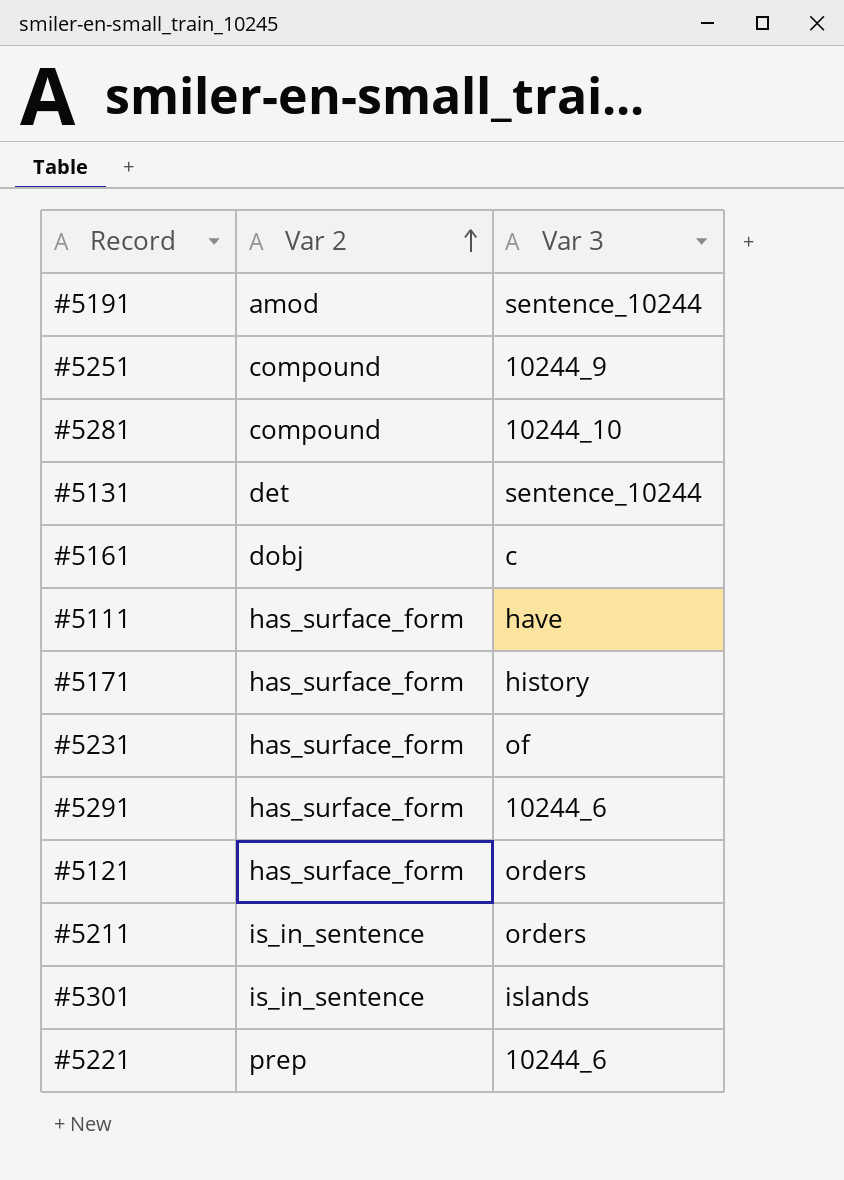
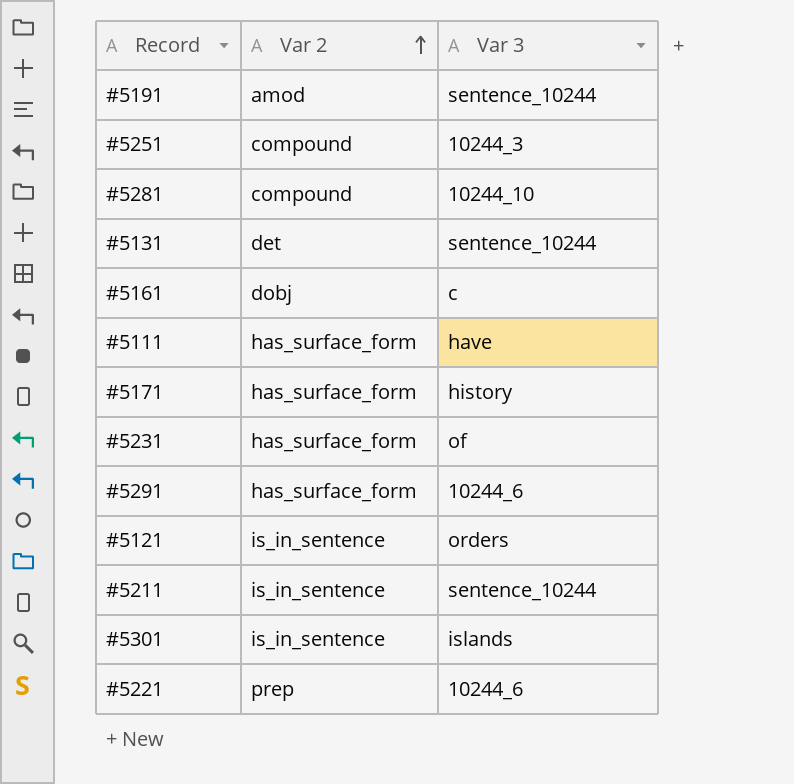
#5251 | Var 3: 10244_9 -> 10244_3
#5121 | Var 2: has_surface_form -> is_in_sentence
#5211 | Var 3: orders -> sentence_10244

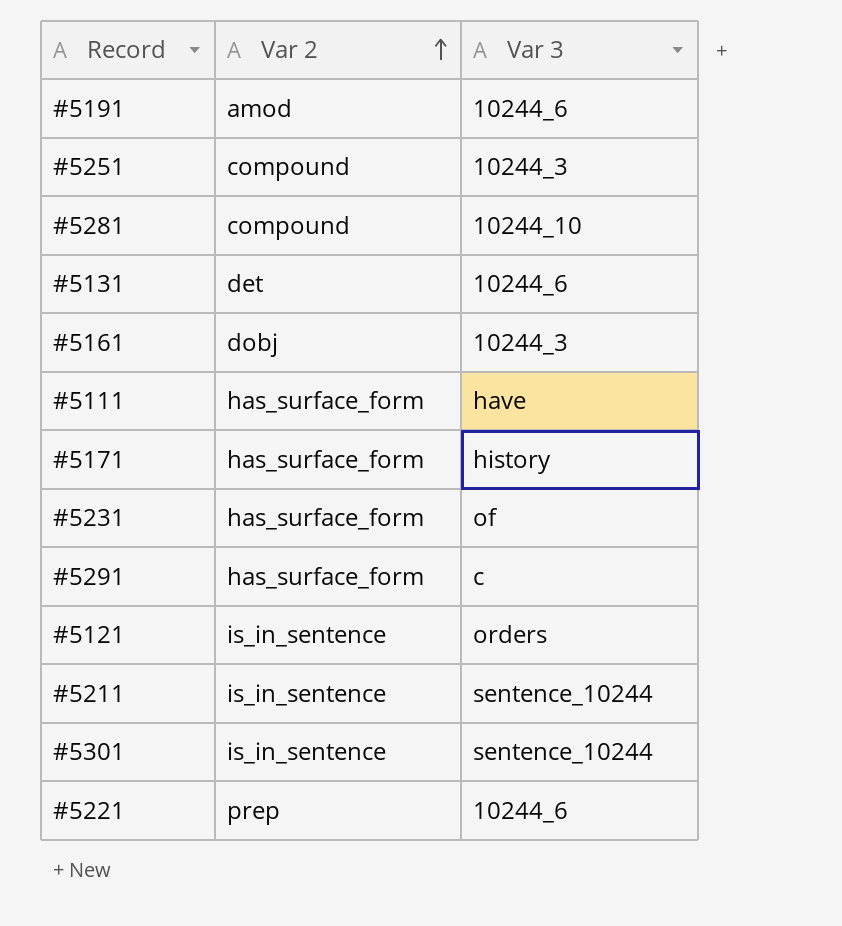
#5191 | Var 3: sentence_10244 -> 10244_6
#5131 | Var 3: sentence_10244 -> 10244_6
#5161 | Var 3: c -> 10244_3
#5291 | Var 3: 10244_6 -> c
#5301 | Var 3: islands -> sentence_10244

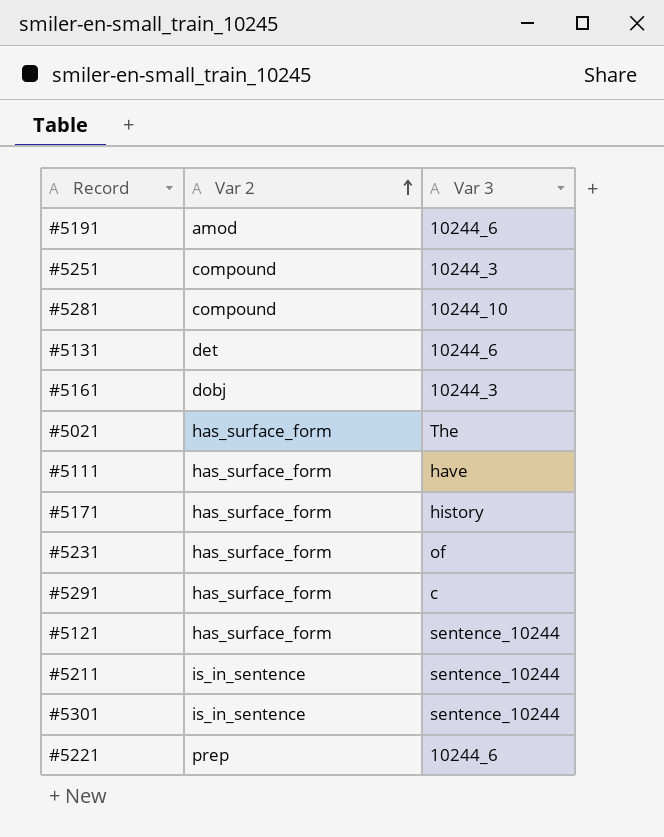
row #5021: none -> has_surface_form | The
#5121 | Var 2: is_in_sentence -> has_surface_form
#5121 | Var 3: orders -> sentence_10244

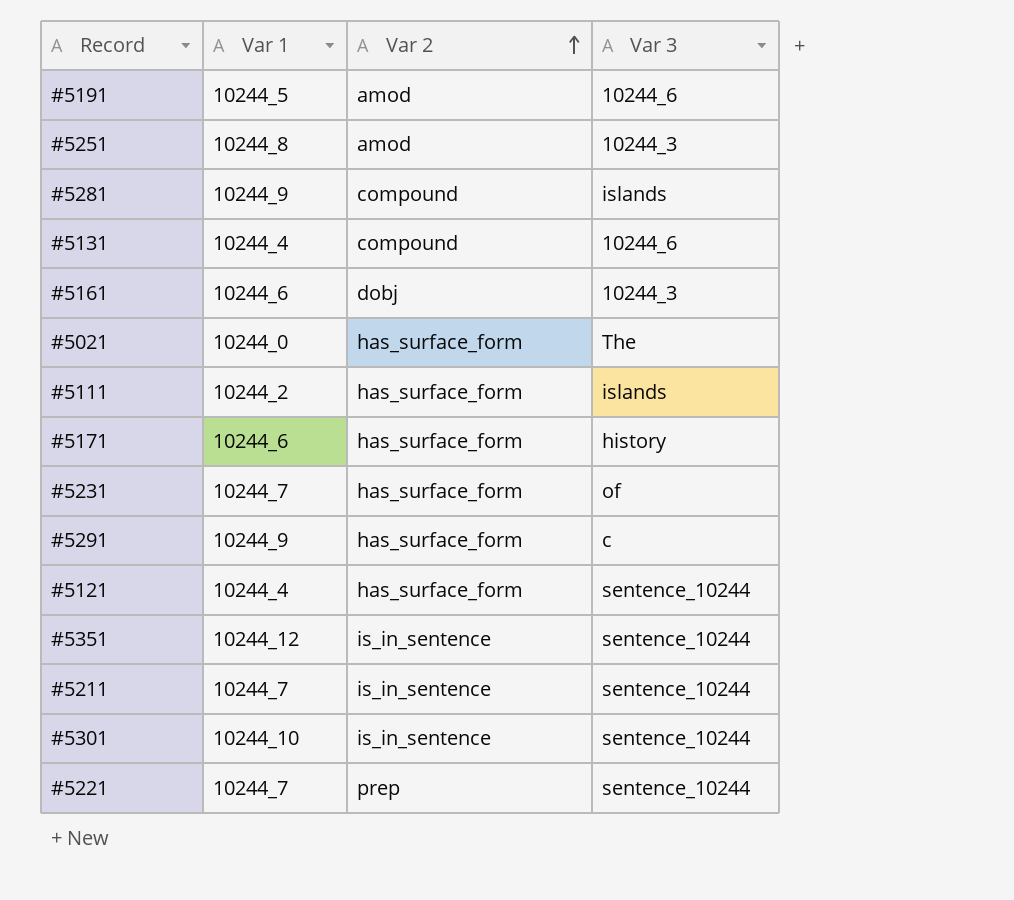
column Var 1 | position: none -> 2
#5251 | Var 2: compound -> amod
#5281 | Var 3: 10244_10 -> islands
#5131 | Var 2: det -> compound
#5111 | Var 3: have -> islands
row #5351: none -> 10244_12 | is_in_sentence | sentence_10244
#5221 | Var 3: 10244_6 -> sentence_10244

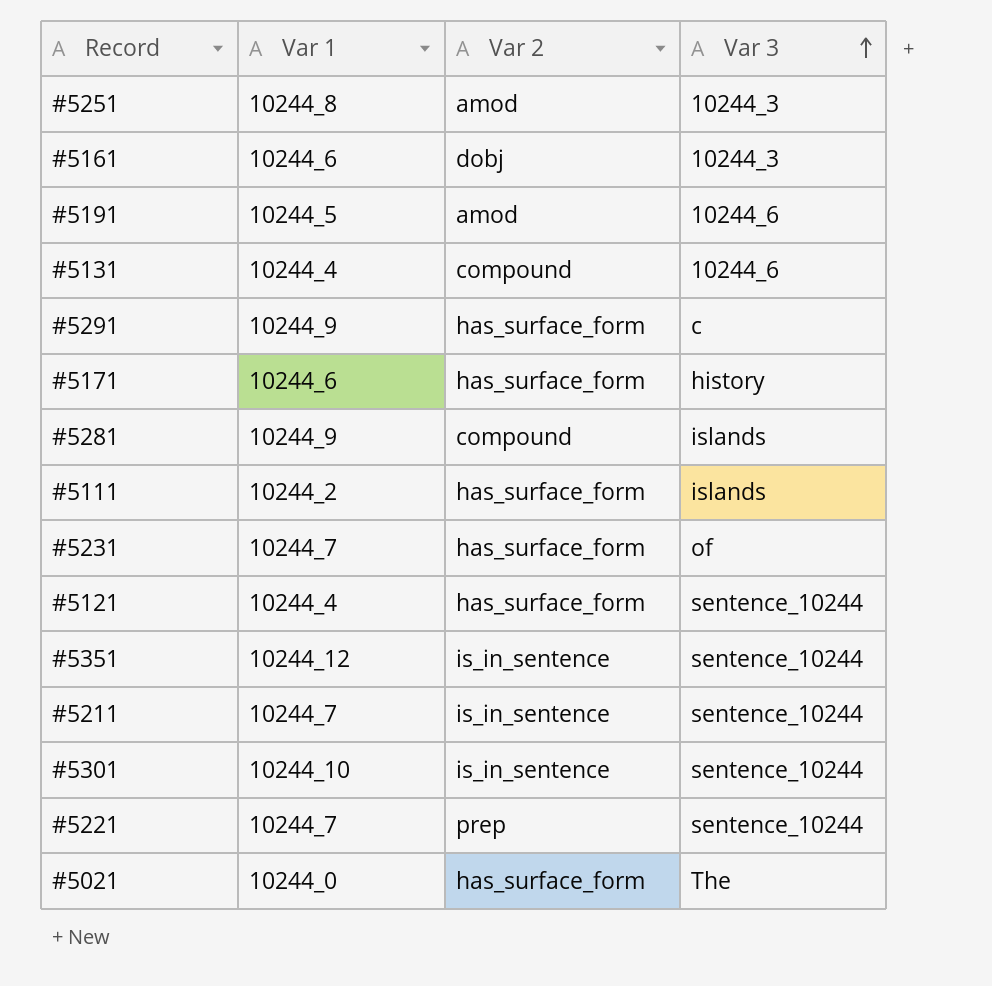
row order: Var 2 ascending -> Var 3 ascending

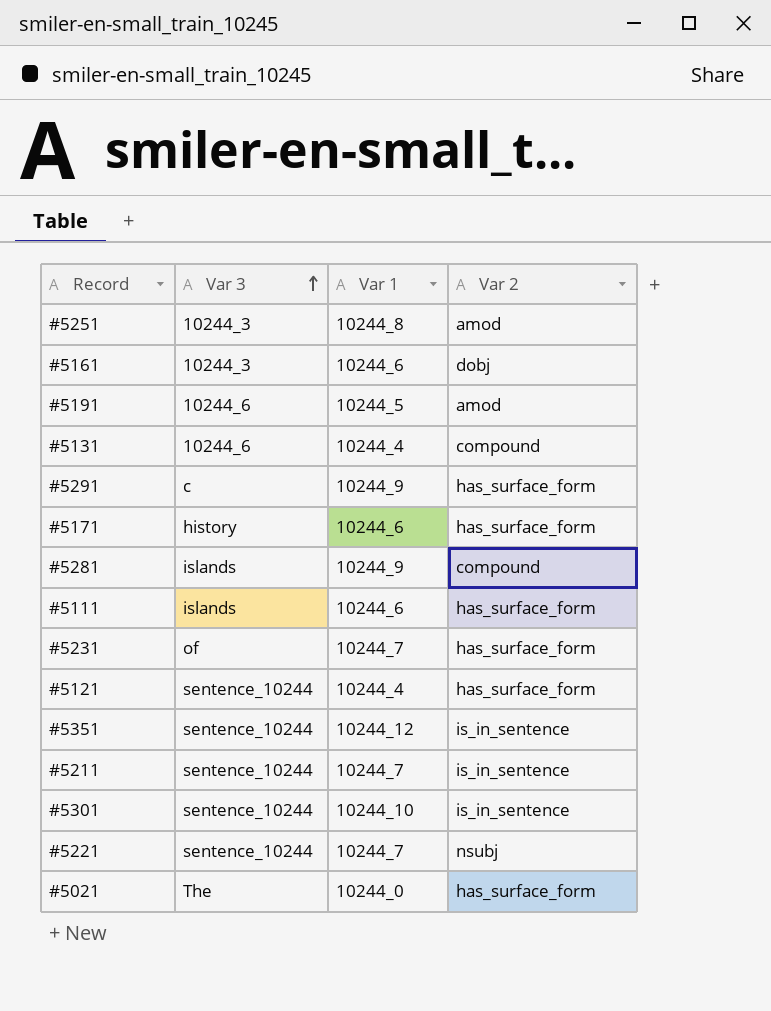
column Var 3 | position: 4 -> 2
#5111 | Var 1: 10244_2 -> 10244_6
#5221 | Var 2: prep -> nsubj

